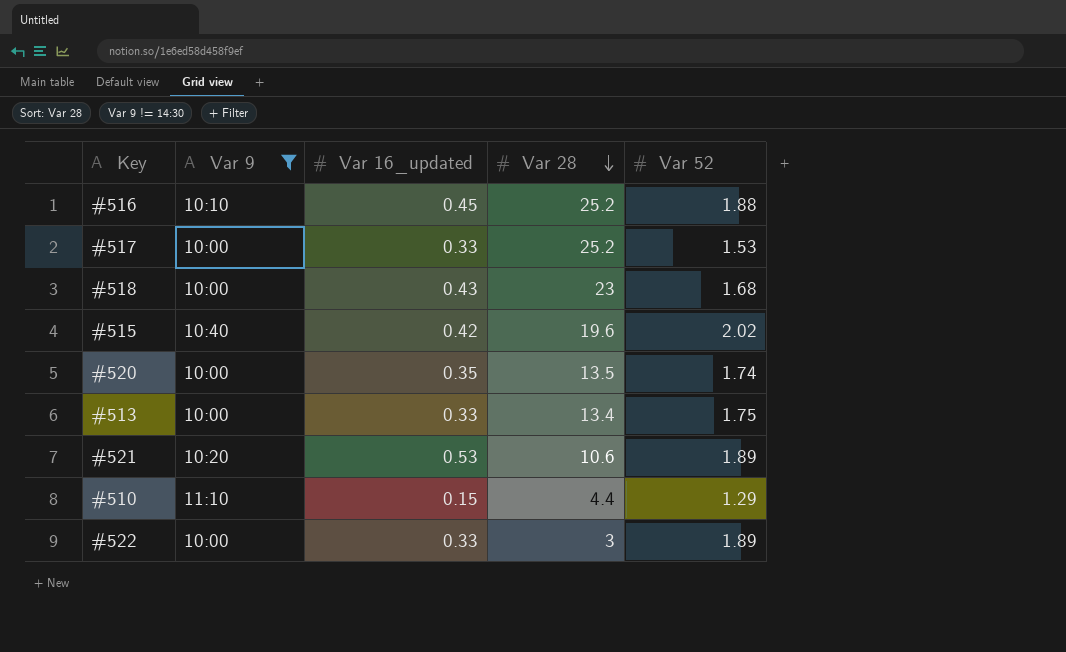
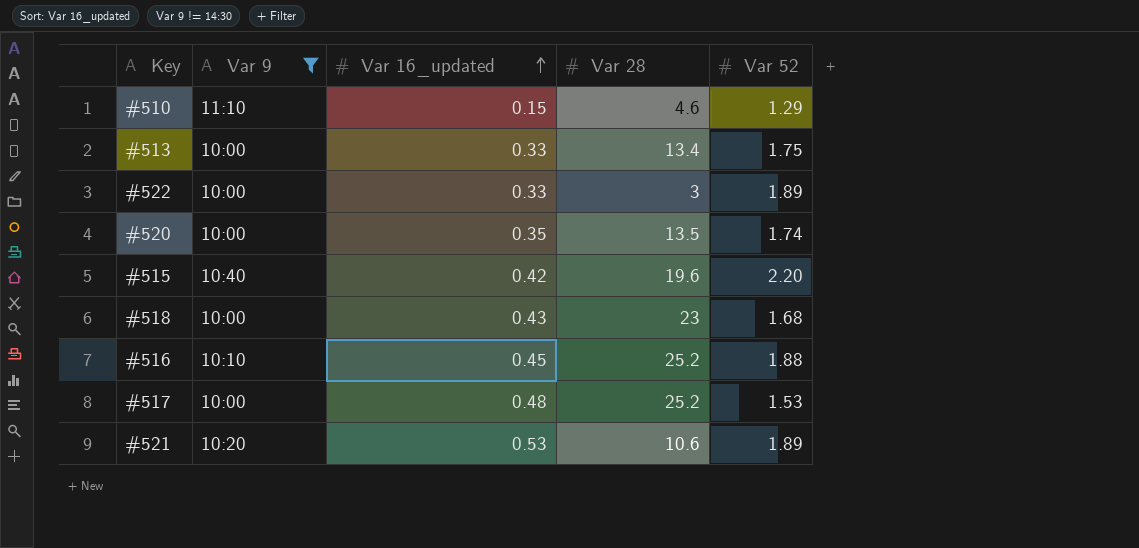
row order: Var 28 descending -> Var 16_updated ascending
#510 | Var 28: 4.4 -> 4.6
#515 | Var 52: 2.02 -> 2.20
#517 | Var 16_updated: 0.33 -> 0.48

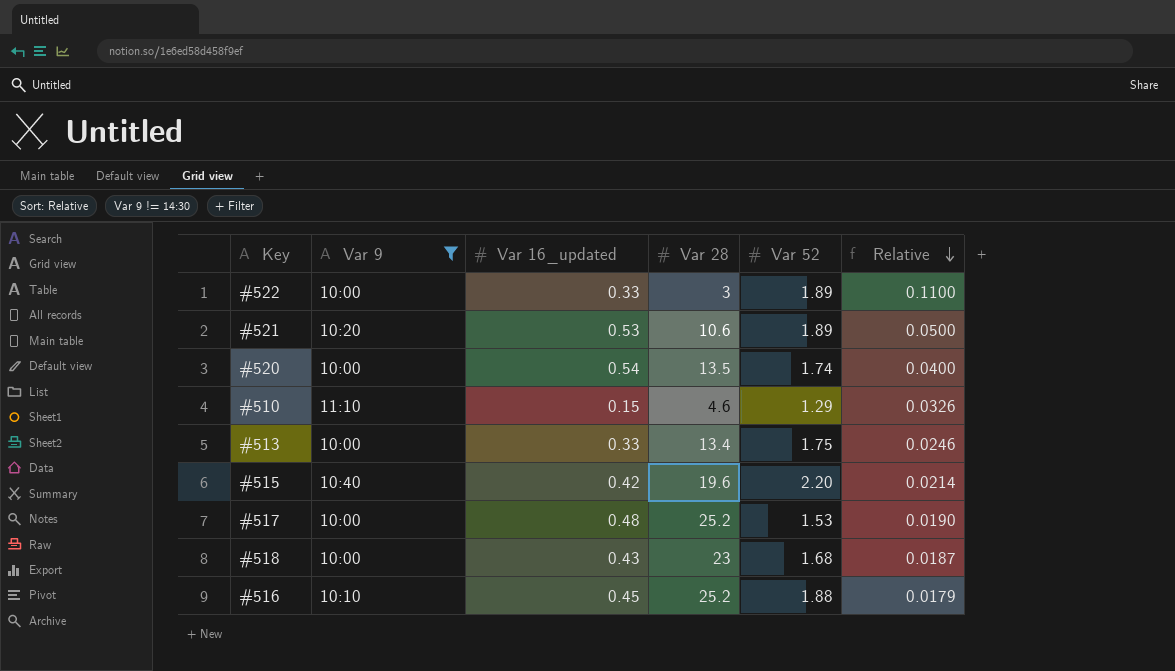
row order: Var 16_updated ascending -> Relative descending
column Relative | formula: none -> [Var 16_updated] / [Var 28]
#520 | Var 16_updated: 0.35 -> 0.54

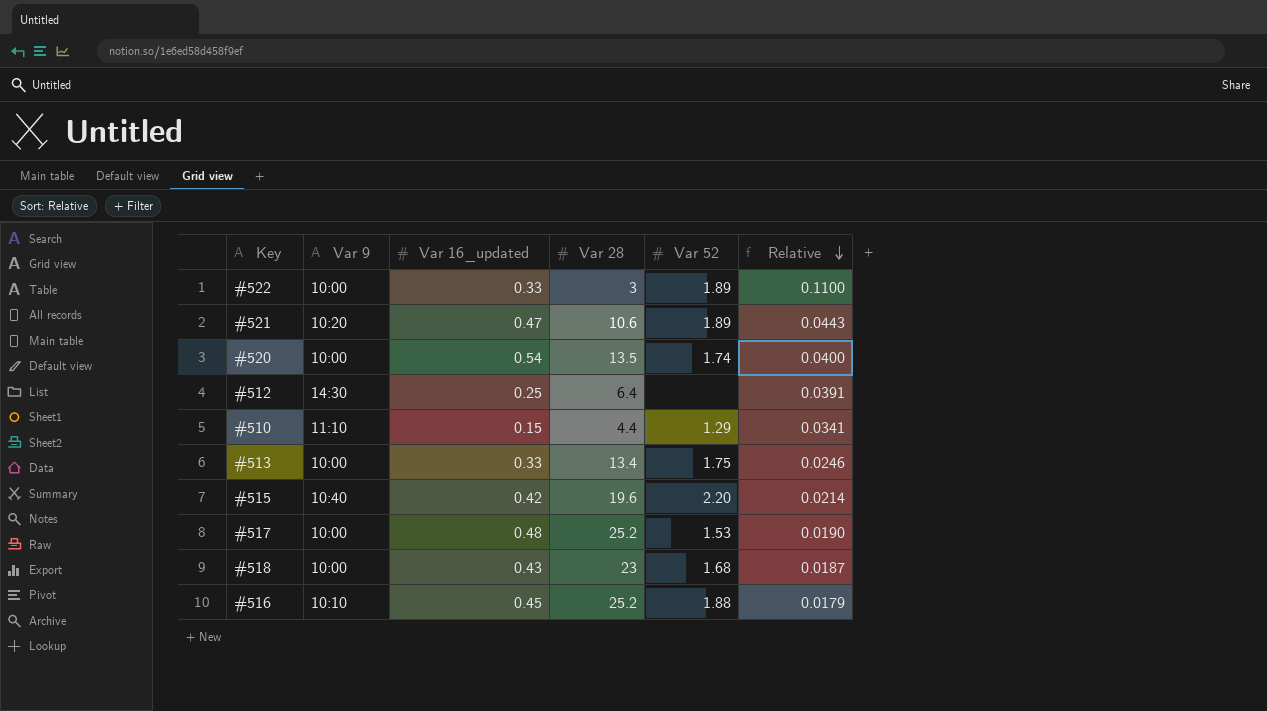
filter: Var 9 != 14:30 -> none
#521 | Var 16_updated: 0.53 -> 0.47
#521 | Relative: 0.0500 -> 0.0443
#510 | Var 28: 4.6 -> 4.4
#510 | Relative: 0.0326 -> 0.0341

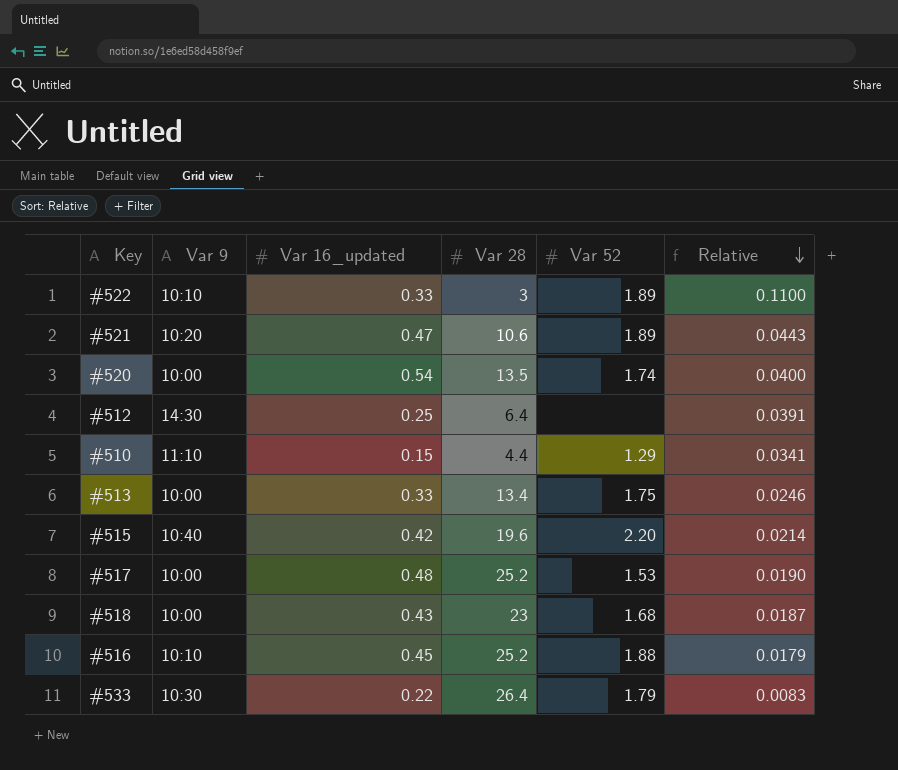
#522 | Var 9: 10:00 -> 10:10
row #533: none -> 10:30 | 0.22 | 26.4 | 1.79 | 0.0083

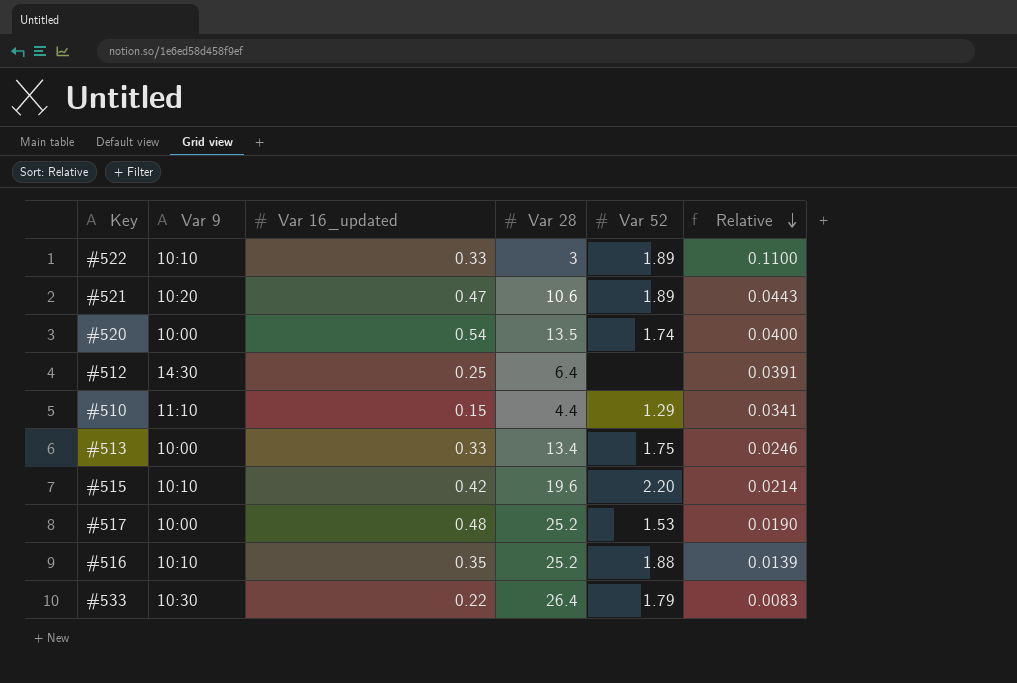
row #518: 10:00 | 0.43 | 23 | 1.68 | 0.0187 -> none
#515 | Var 9: 10:40 -> 10:10
#516 | Var 16_updated: 0.45 -> 0.35
#516 | Relative: 0.0179 -> 0.0139

